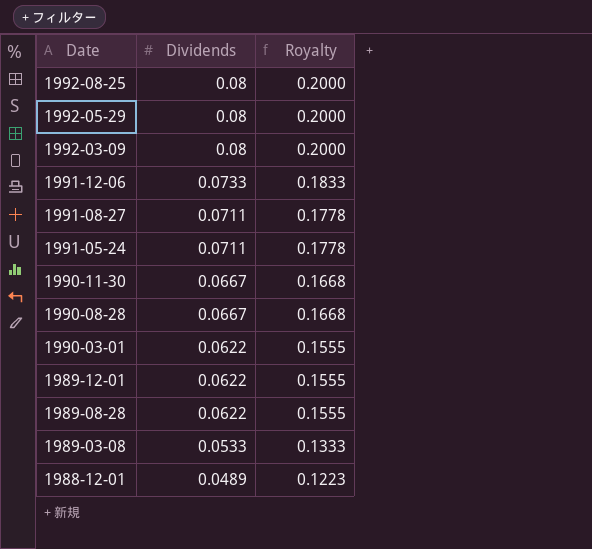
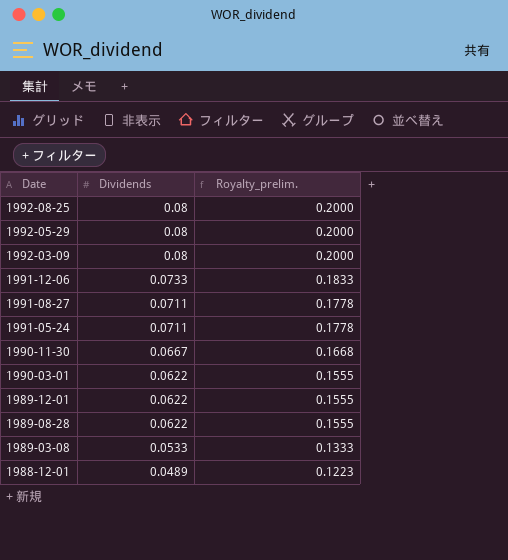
column name: Royalty -> Royalty_prelim.
row 1990-08-28: 0.0667 | 0.1668 -> none

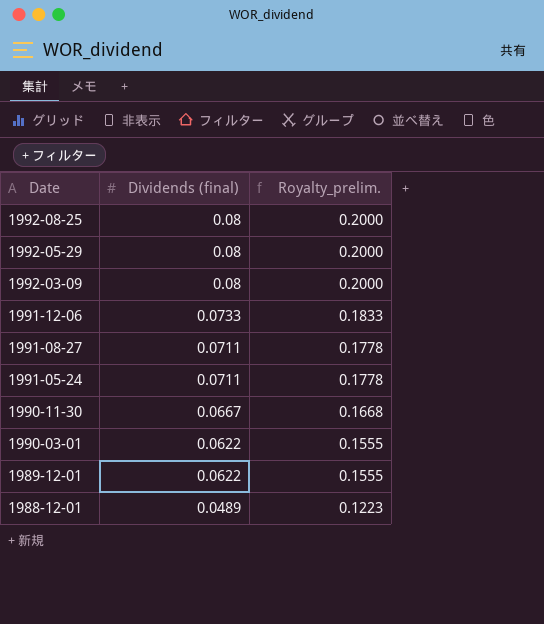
column name: Dividends -> Dividends (final)
row 1989-08-28: 0.0622 | 0.1555 -> none
row 1989-03-08: 0.0533 | 0.1333 -> none

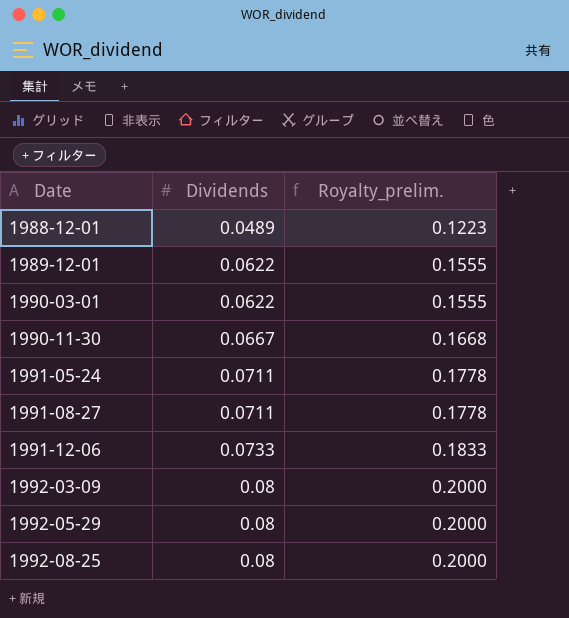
row order: Date descending -> Date ascending
column name: Dividends (final) -> Dividends

